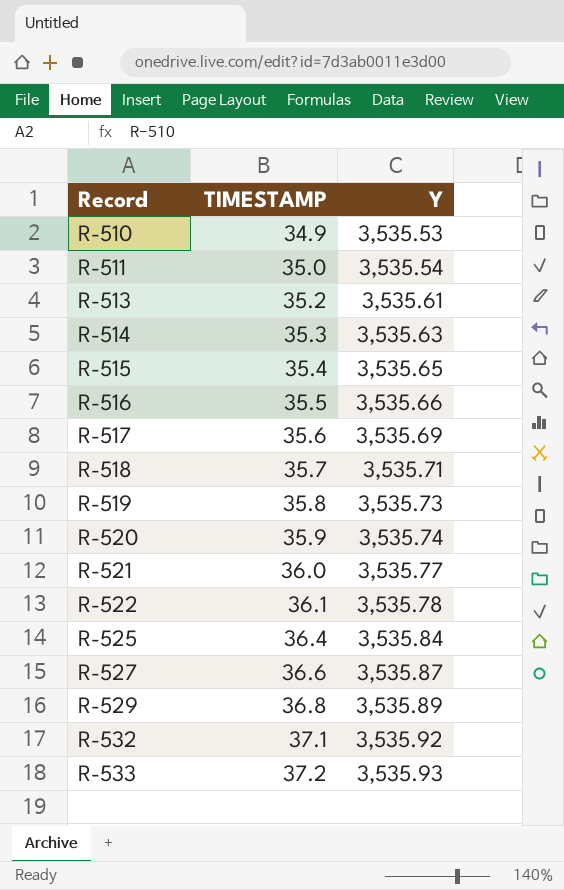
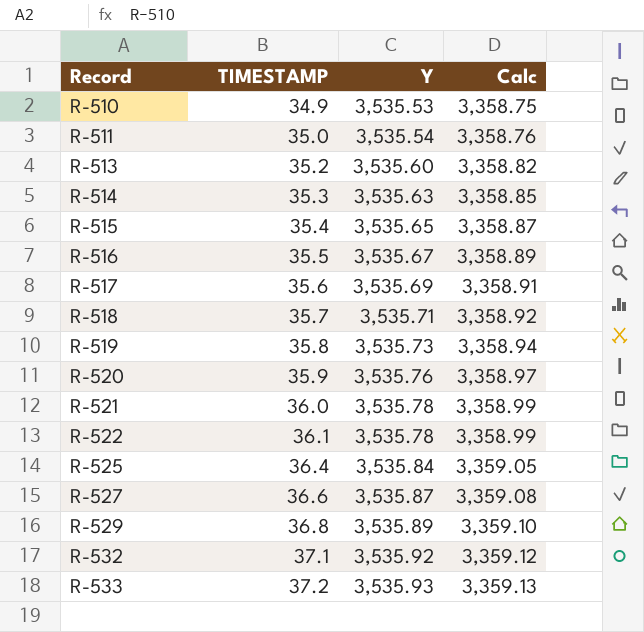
column Calc | formula: none -> [Y] * 0.95
R-513 | Y: 3,535.61 -> 3,535.60
R-516 | Y: 3,535.66 -> 3,535.67
R-520 | Y: 3,535.74 -> 3,535.76
R-521 | Y: 3,535.77 -> 3,535.78

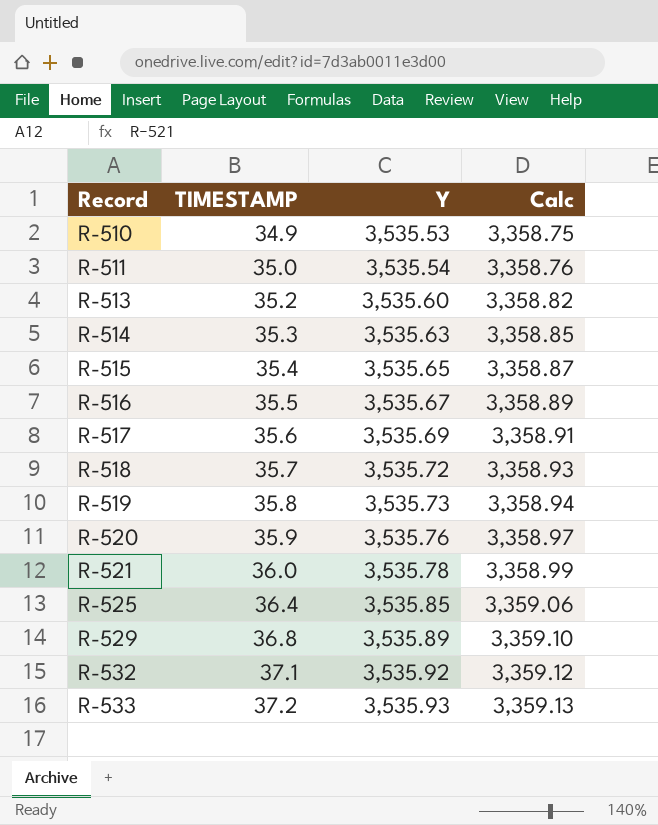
row R-522: 36.1 | 3,535.78 | 3,358.99 -> none
row R-527: 36.6 | 3,535.87 | 3,359.08 -> none
R-518 | Y: 3,535.71 -> 3,535.72
R-518 | Calc: 3,358.92 -> 3,358.93
R-525 | Y: 3,535.84 -> 3,535.85
R-525 | Calc: 3,359.05 -> 3,359.06

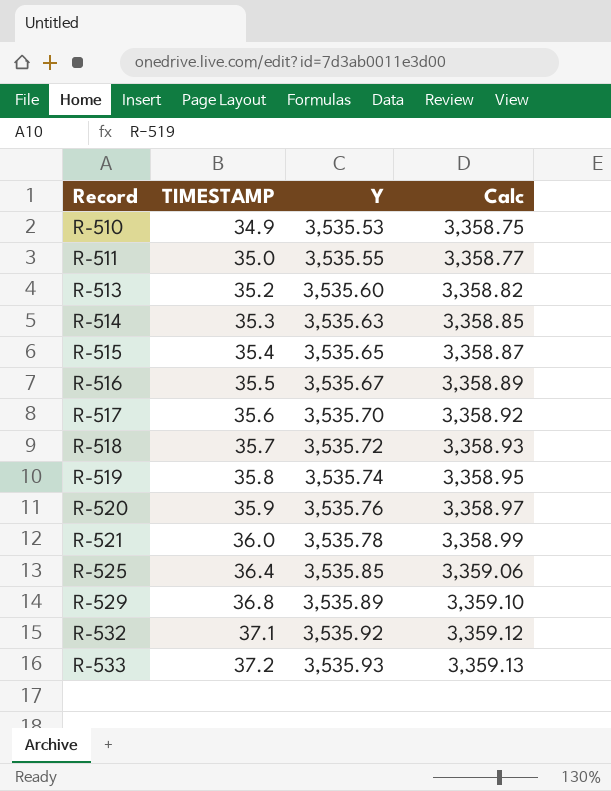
R-511 | Y: 3,535.54 -> 3,535.55
R-511 | Calc: 3,358.76 -> 3,358.77
R-517 | Y: 3,535.69 -> 3,535.70
R-517 | Calc: 3,358.91 -> 3,358.92
R-519 | Y: 3,535.73 -> 3,535.74
R-519 | Calc: 3,358.94 -> 3,358.95

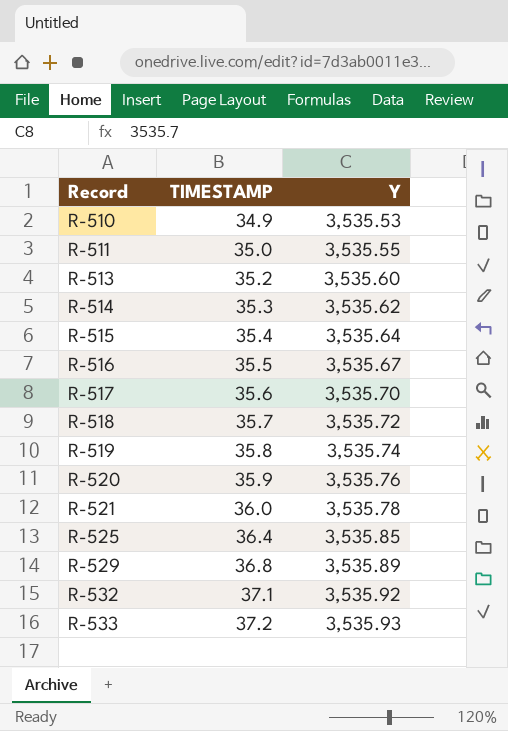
column Calc | formula: [Y] * 0.95 -> none
R-514 | Y: 3,535.63 -> 3,535.62
R-515 | Y: 3,535.65 -> 3,535.64

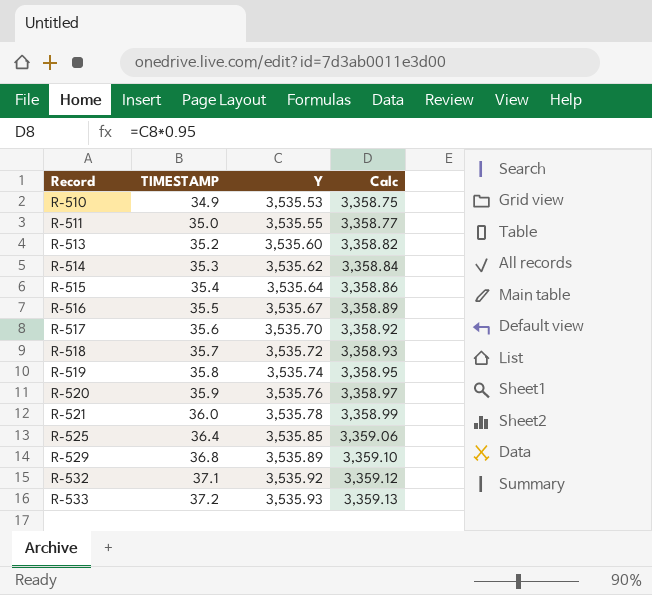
column Calc | formula: none -> [Y] * 0.95

